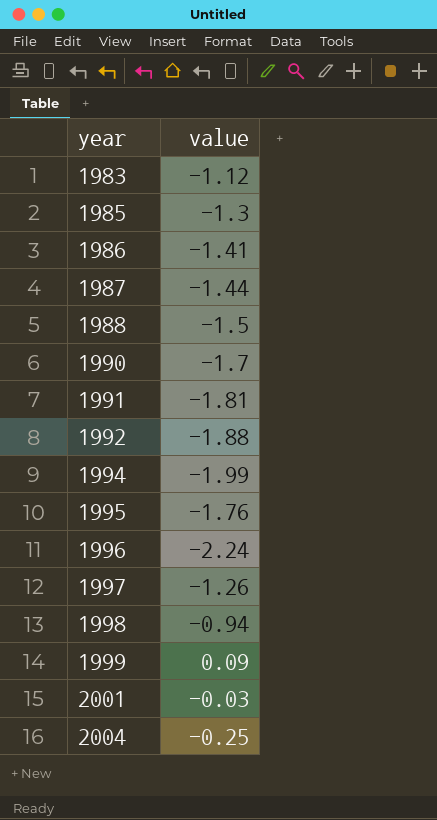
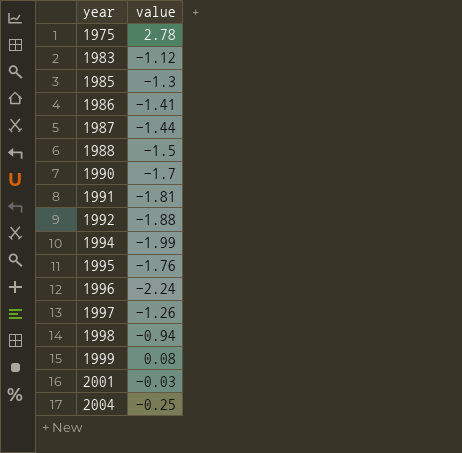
row 1975: none -> 2.78
1999 | value: 0.09 -> 0.08

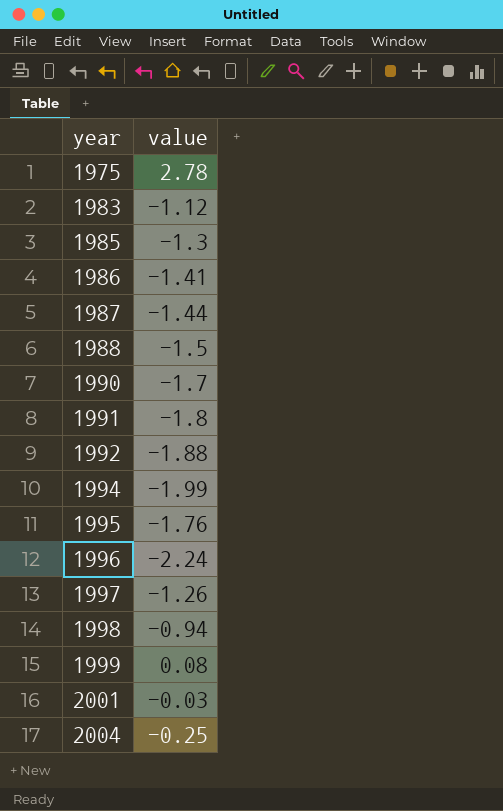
1991 | value: -1.81 -> -1.8

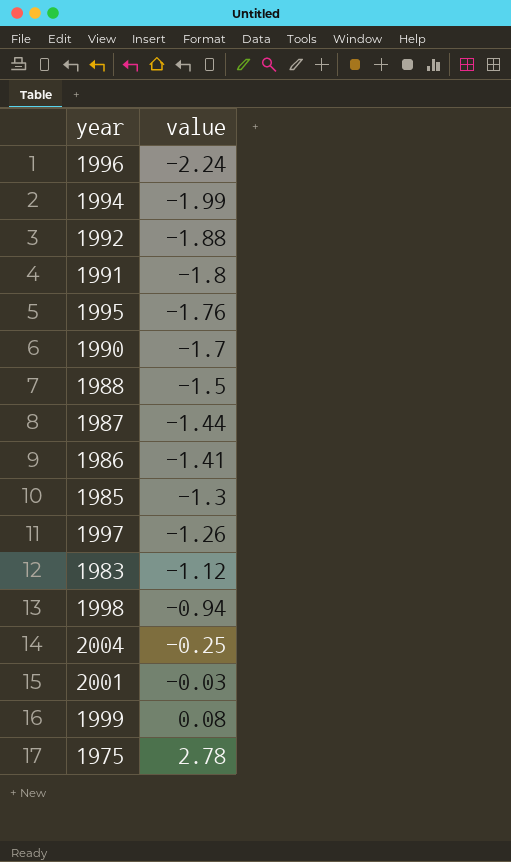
row order: year ascending -> value ascending

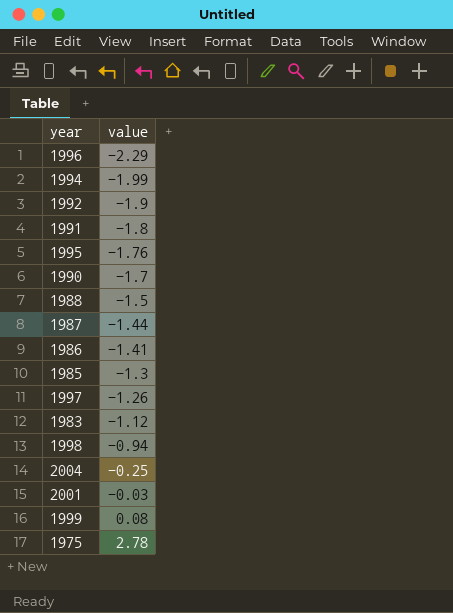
1996 | value: -2.24 -> -2.29
1992 | value: -1.88 -> -1.9

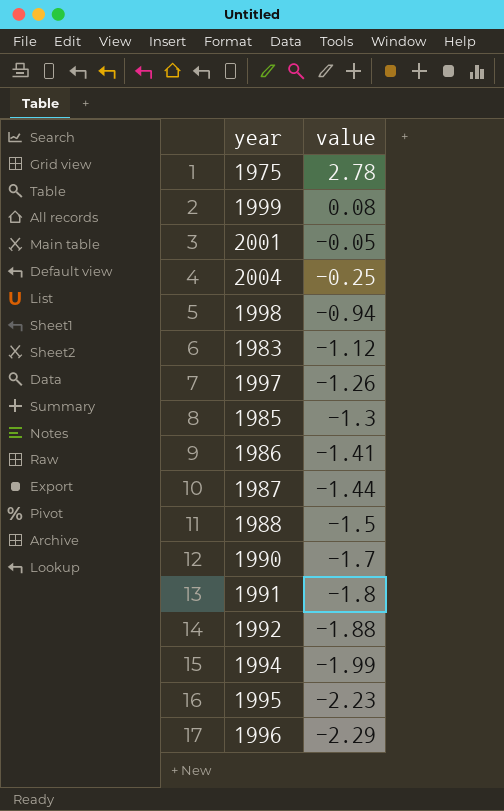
row order: value ascending -> value descending
2001 | value: -0.03 -> -0.05
1992 | value: -1.9 -> -1.88
1995 | value: -1.76 -> -2.23

